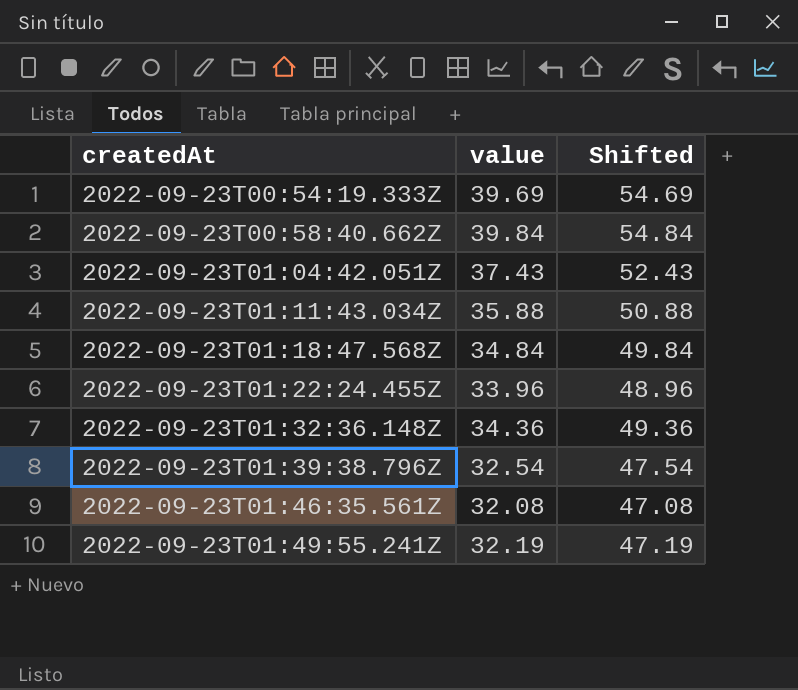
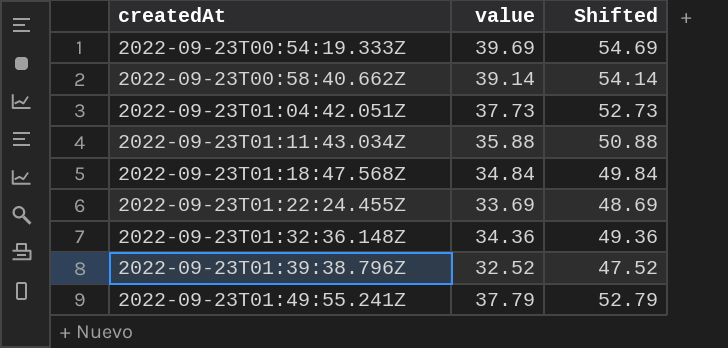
row 2022-09-23T01:46:35.561Z: 32.08 | 47.08 -> none
2022-09-23T00:58:40.662Z | value: 39.84 -> 39.14
2022-09-23T00:58:40.662Z | Shifted: 54.84 -> 54.14
2022-09-23T01:04:42.051Z | value: 37.43 -> 37.73
2022-09-23T01:04:42.051Z | Shifted: 52.43 -> 52.73
2022-09-23T01:22:24.455Z | value: 33.96 -> 33.69
2022-09-23T01:22:24.455Z | Shifted: 48.96 -> 48.69
2022-09-23T01:39:38.796Z | value: 32.54 -> 32.52
2022-09-23T01:39:38.796Z | Shifted: 47.54 -> 47.52
2022-09-23T01:49:55.241Z | value: 32.19 -> 37.79
2022-09-23T01:49:55.241Z | Shifted: 47.19 -> 52.79

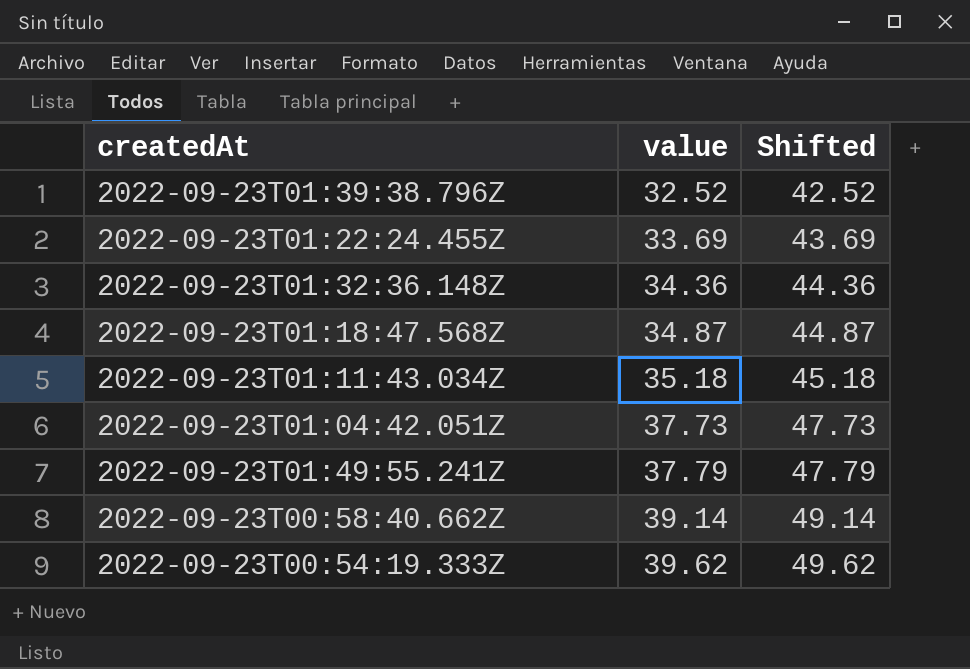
row order: createdAt ascending -> value ascending
column Shifted | formula: [value] + 15 -> [value] + 10
2022-09-23T01:18:47.568Z | value: 34.84 -> 34.87
2022-09-23T01:11:43.034Z | value: 35.88 -> 35.18
2022-09-23T00:54:19.333Z | value: 39.69 -> 39.62

